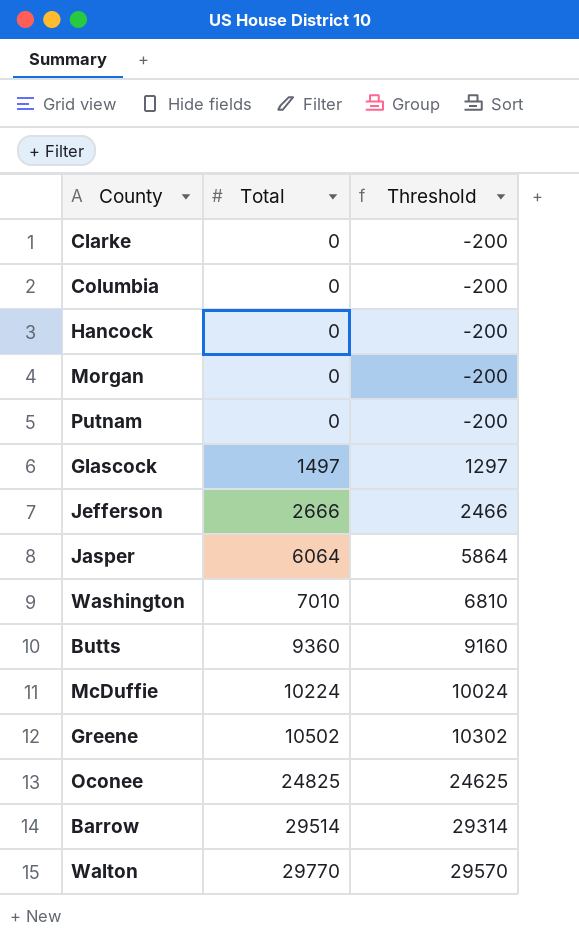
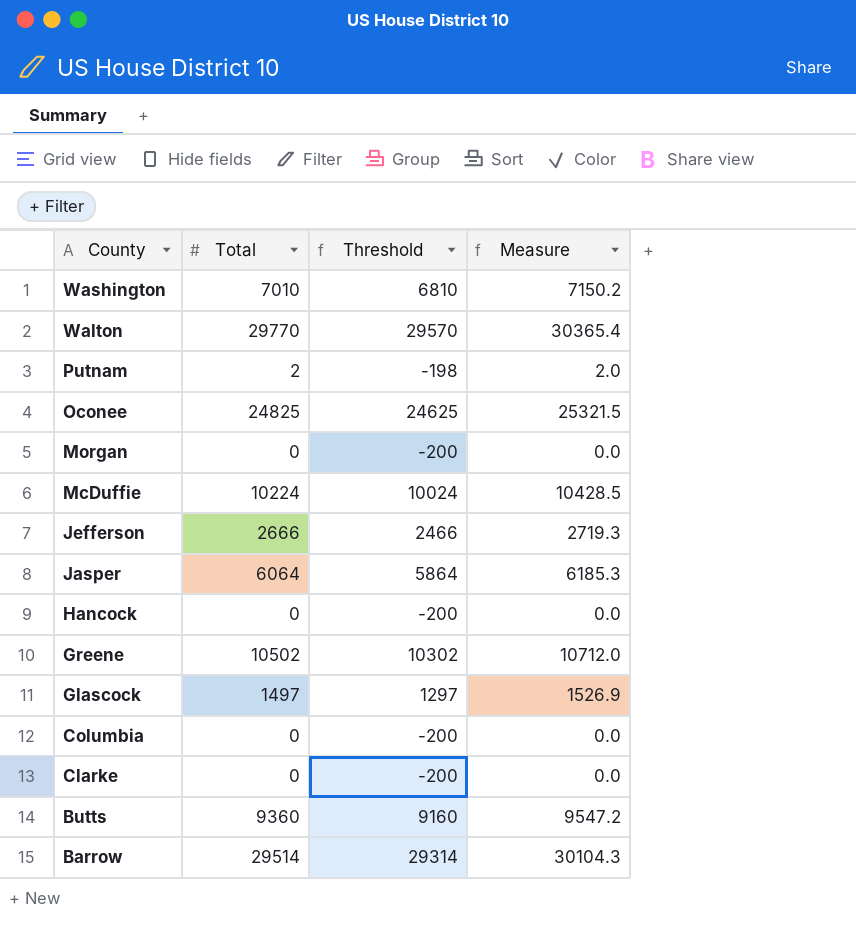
row order: Total ascending -> County descending
column Measure | formula: none -> [Total] * 1.02
Putnam | Total: 0 -> 2
Putnam | Threshold: -200 -> -198

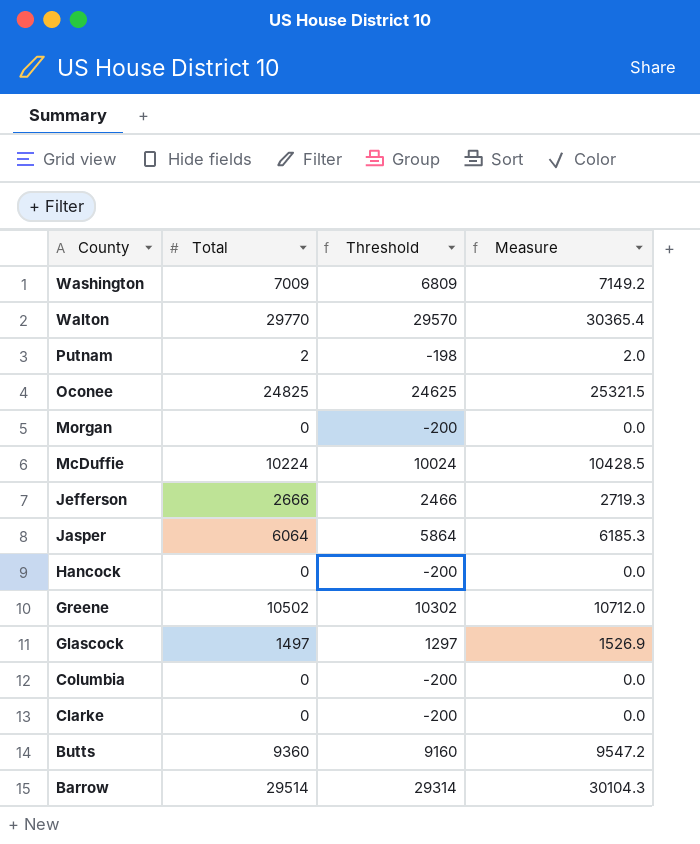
Washington | Total: 7010 -> 7009
Washington | Threshold: 6810 -> 6809
Washington | Measure: 7150.2 -> 7149.2

